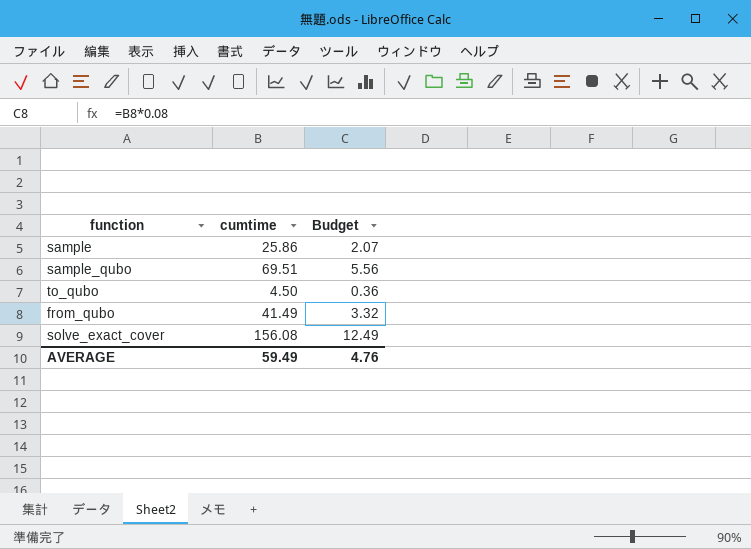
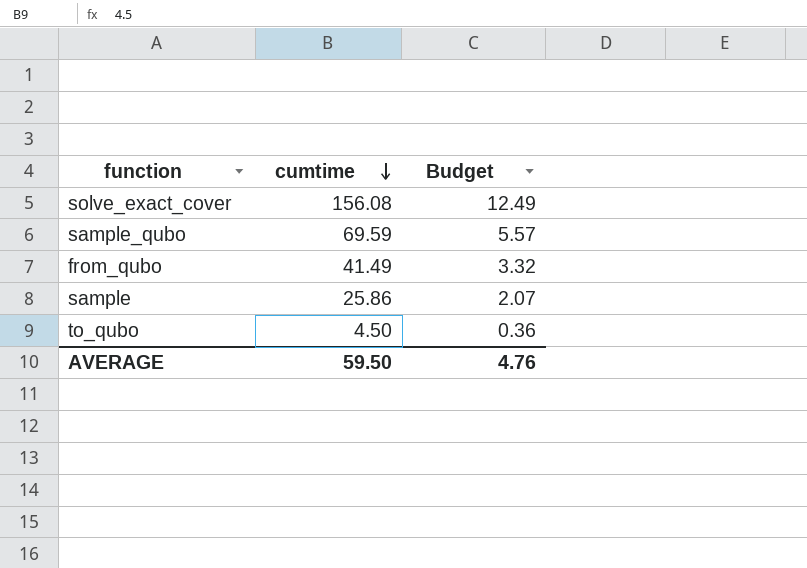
row order: none -> cumtime descending
sample_qubo | cumtime: 69.51 -> 69.59
sample_qubo | Budget: 5.56 -> 5.57
AVERAGE | cumtime: 59.49 -> 59.50

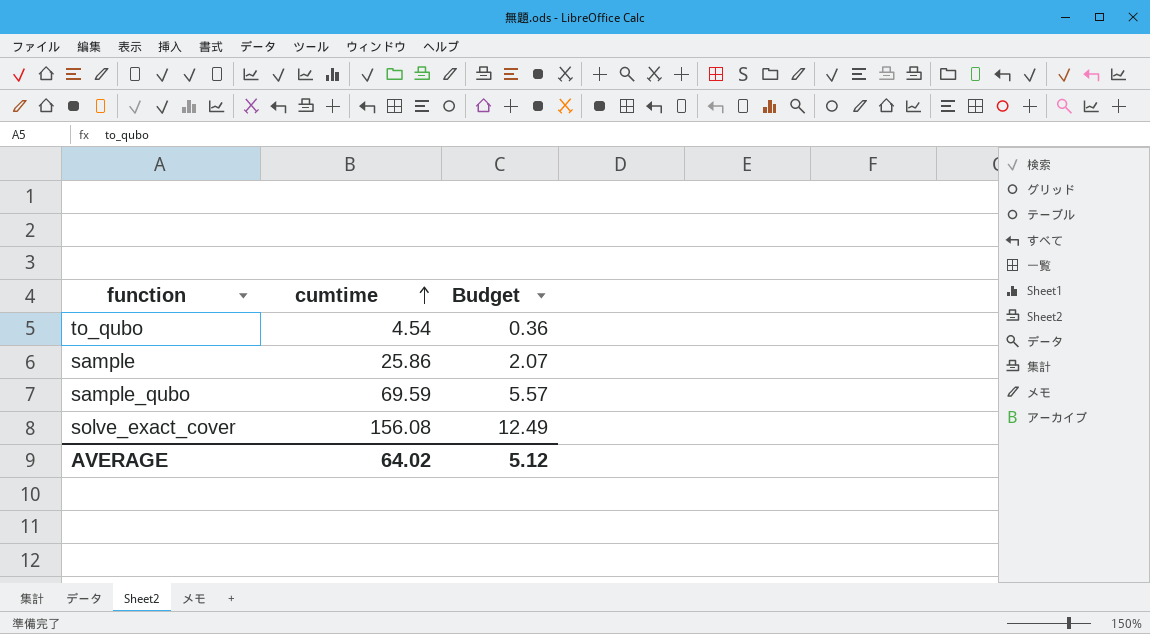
row order: cumtime descending -> cumtime ascending
row from_qubo: 41.49 | 3.32 -> none
to_qubo | cumtime: 4.50 -> 4.54
AVERAGE | cumtime: 59.50 -> 64.02
AVERAGE | Budget: 4.76 -> 5.12

